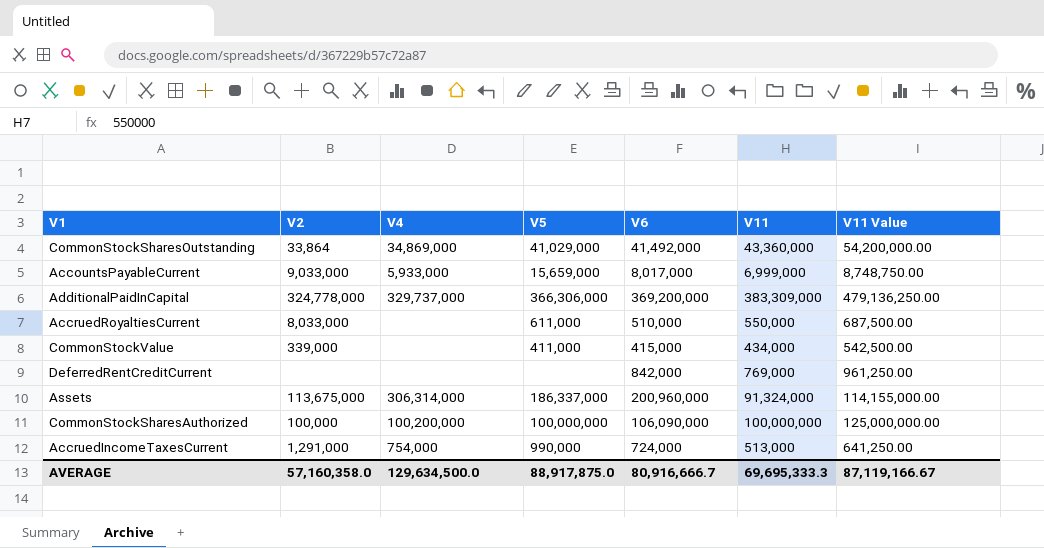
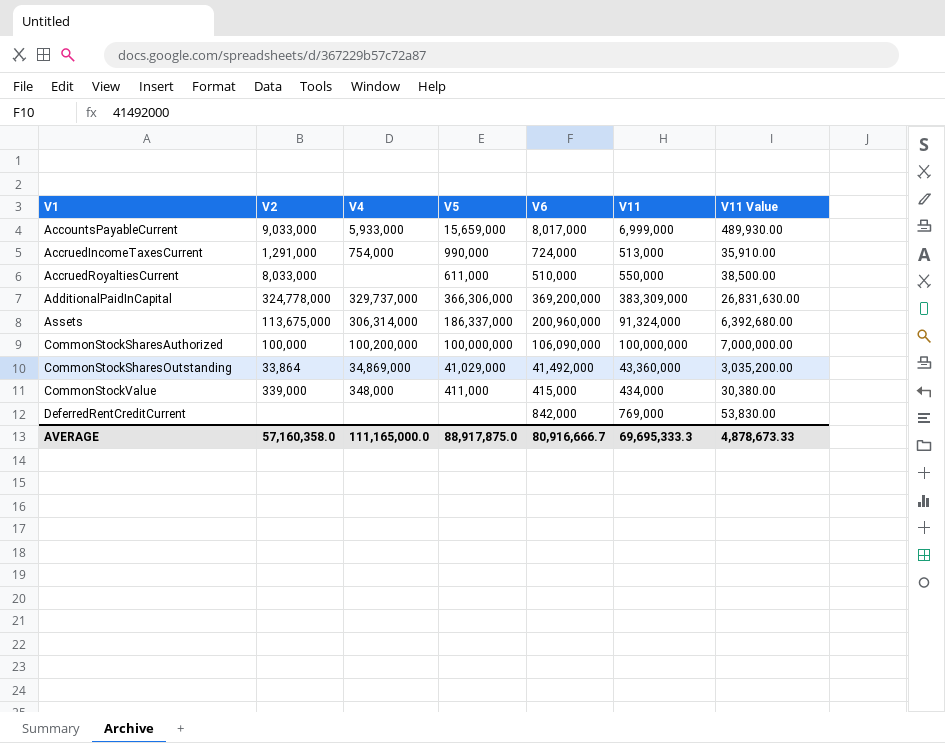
row order: none -> V1 ascending
column V11 Value | formula: [V11] * 1.25 -> [V11] * 0.07
CommonStockValue | V4: none -> 348,000
AVERAGE | V4: 129,634,500.0 -> 111,165,000.0
AVERAGE | V11 Value: 87,119,166.67 -> 4,878,673.33

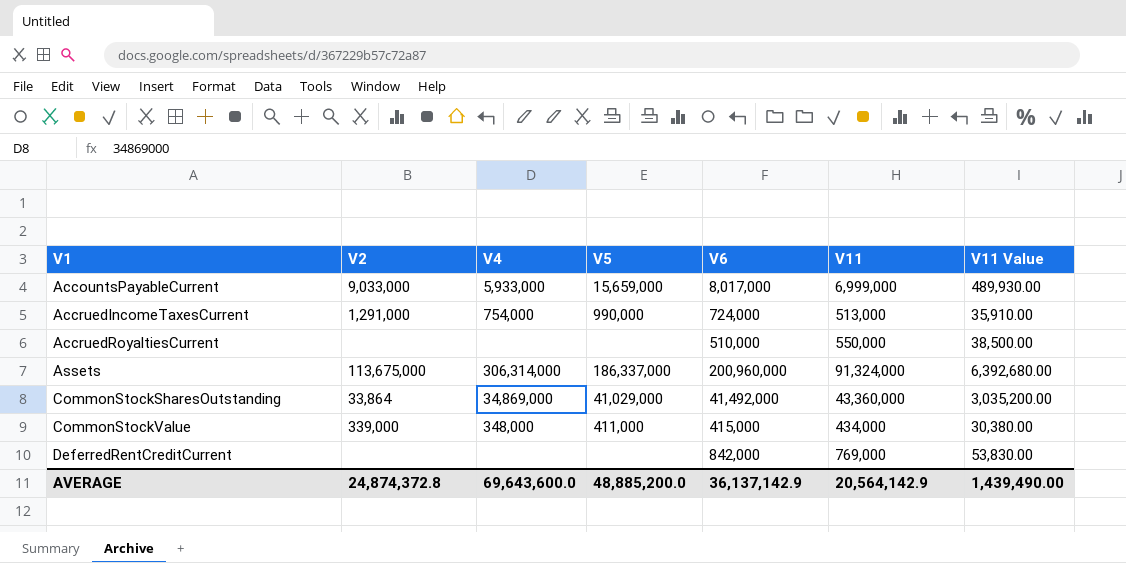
row AdditionalPaidInCapital: 324,778,000 | 329,737,000 | 366,306,000 | 369,200,000 | 383,309,000 | 26,831,630.00 -> none
row CommonStockSharesAuthorized: 100,000 | 100,200,000 | 100,000,000 | 106,090,000 | 100,000,000 | 7,000,000.00 -> none
AccruedRoyaltiesCurrent | V2: 8,033,000 -> none
AccruedRoyaltiesCurrent | V5: 611,000 -> none
AVERAGE | V2: 57,160,358.0 -> 24,874,372.8
AVERAGE | V4: 111,165,000.0 -> 69,643,600.0
AVERAGE | V5: 88,917,875.0 -> 48,885,200.0
AVERAGE | V6: 80,916,666.7 -> 36,137,142.9
AVERAGE | V11: 69,695,333.3 -> 20,564,142.9
AVERAGE | V11 Value: 4,878,673.33 -> 1,439,490.00

